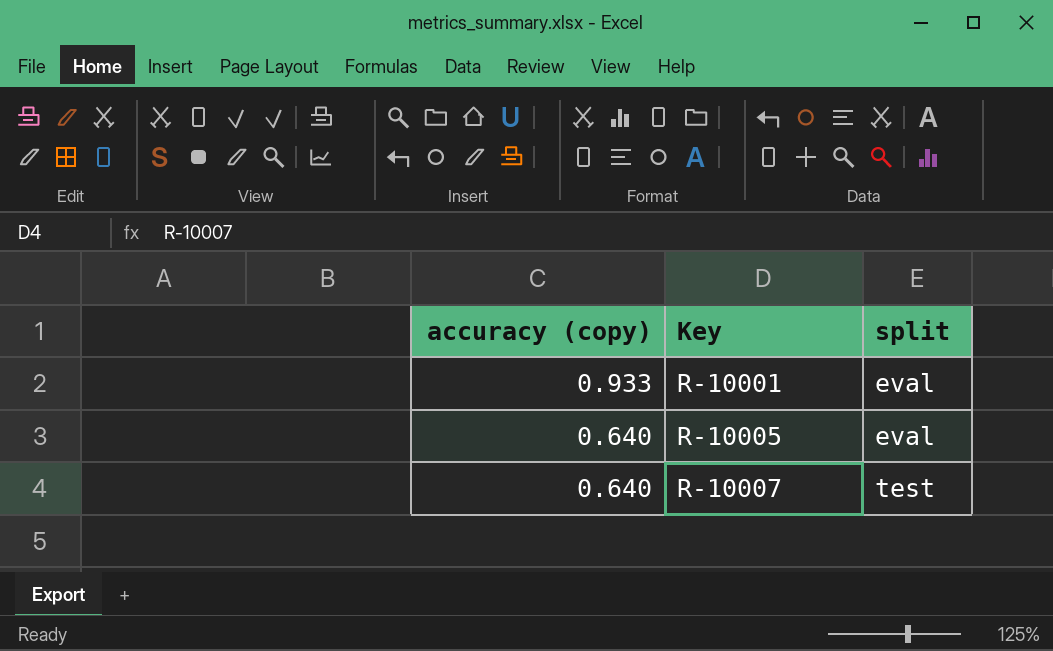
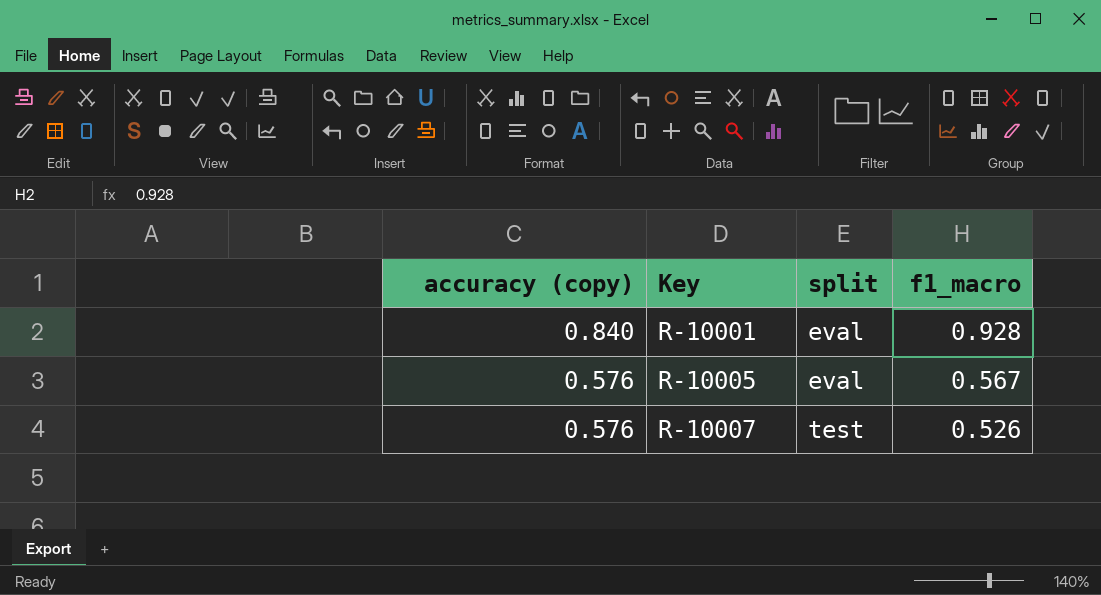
column f1_macro | position: none -> 4
R-10001 | accuracy (copy): 0.933 -> 0.840
R-10005 | accuracy (copy): 0.640 -> 0.576
R-10007 | accuracy (copy): 0.640 -> 0.576

